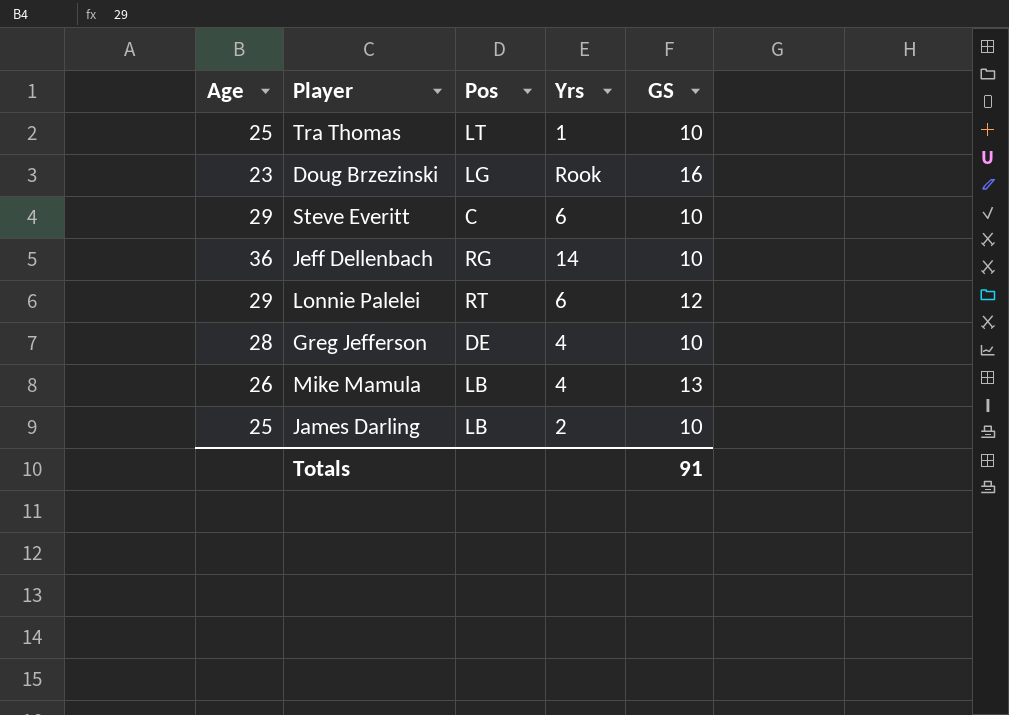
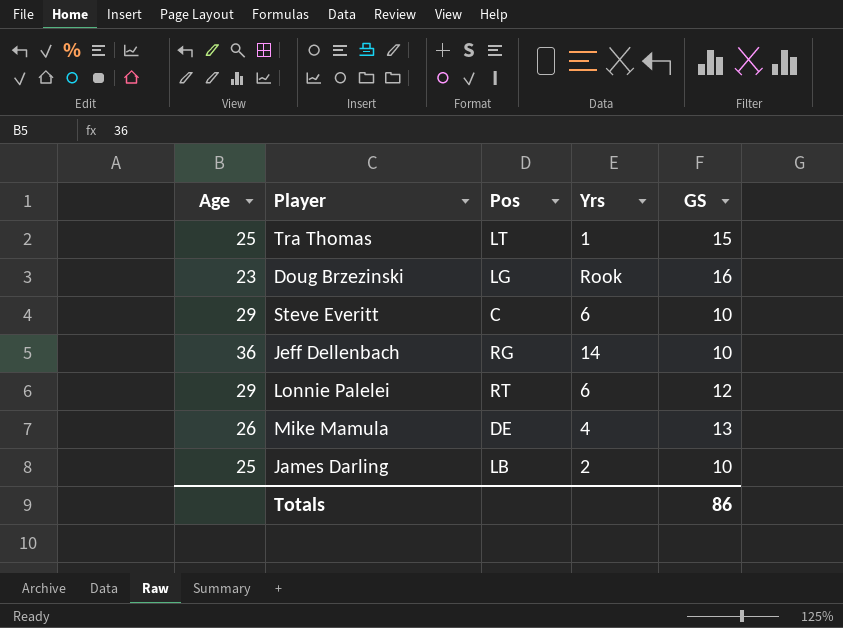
row Greg Jefferson: 28 | DE | 4 | 10 -> none
Tra Thomas | GS: 10 -> 15
Mike Mamula | Pos: LB -> DE
Totals | GS: 91 -> 86

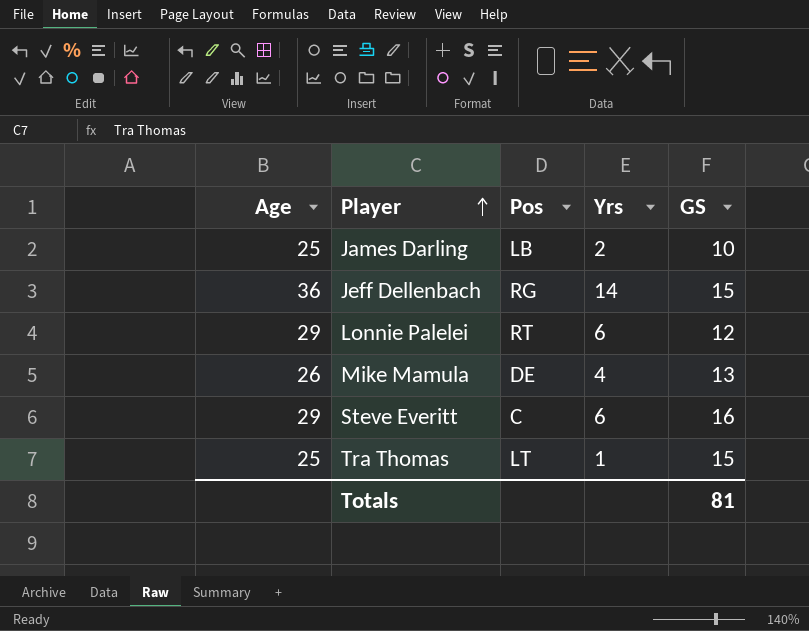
row order: none -> Player ascending
row Doug Brzezinski: 23 | LG | Rook | 16 -> none
Jeff Dellenbach | GS: 10 -> 15
Steve Everitt | GS: 10 -> 16
Totals | GS: 86 -> 81

